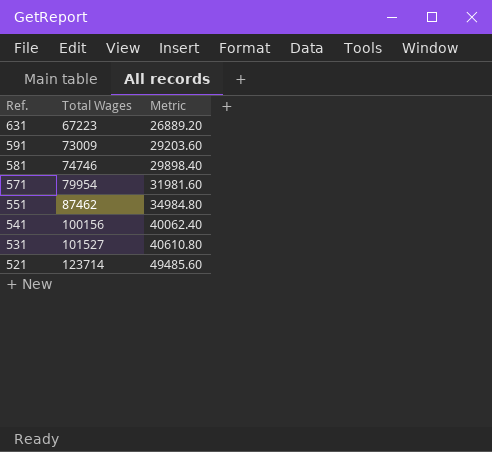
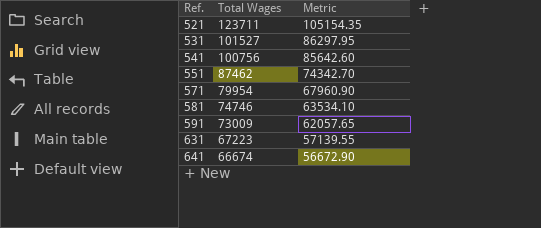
row order: Ref. descending -> Ref. ascending
column Metric | formula: [Total Wages] * 0.4 -> [Total Wages] * 0.85
521 | Total Wages: 123714 -> 123711
541 | Total Wages: 100156 -> 100756
row 641: none -> 66674 | 56672.90

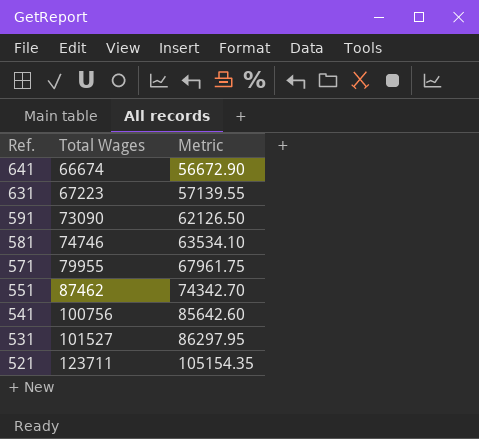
row order: Ref. ascending -> Ref. descending
591 | Total Wages: 73009 -> 73090
591 | Metric: 62057.65 -> 62126.50
571 | Total Wages: 79954 -> 79955
571 | Metric: 67960.90 -> 67961.75

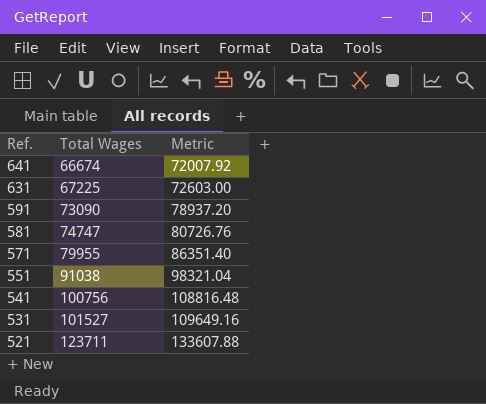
column Metric | formula: [Total Wages] * 0.85 -> [Total Wages] * 1.08
631 | Total Wages: 67223 -> 67225
581 | Total Wages: 74746 -> 74747
551 | Total Wages: 87462 -> 91038

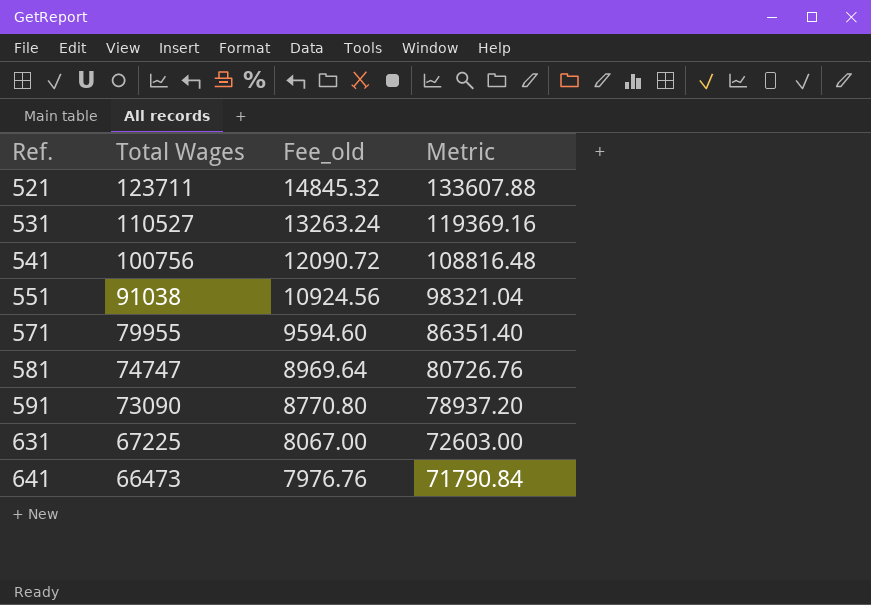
row order: Ref. descending -> Ref. ascending
column Fee_old | formula: none -> [Total Wages] * 0.12
531 | Total Wages: 101527 -> 110527
531 | Metric: 109649.16 -> 119369.16
641 | Total Wages: 66674 -> 66473
641 | Metric: 72007.92 -> 71790.84

